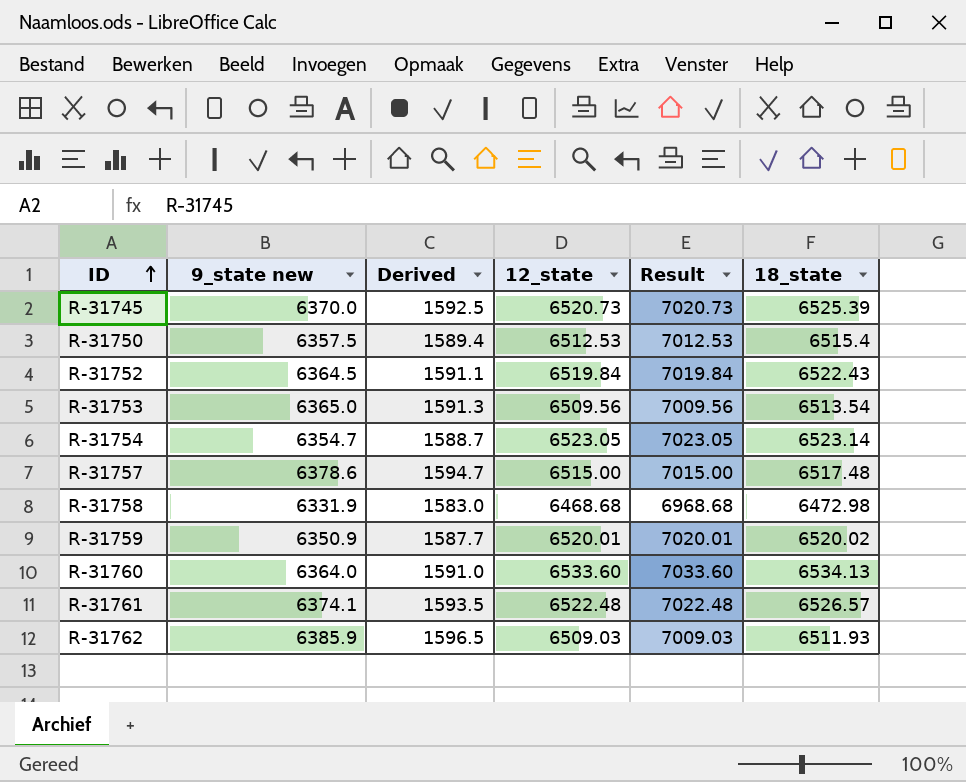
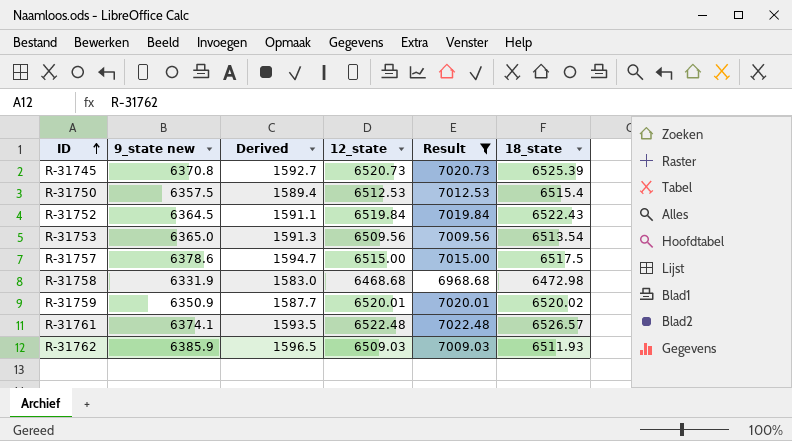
filter: none -> Result <= 7022.48
R-31745 | 9_state new: 6370.0 -> 6370.8
R-31745 | Derived: 1592.5 -> 1592.7
R-31757 | 18_state: 6517.48 -> 6517.5

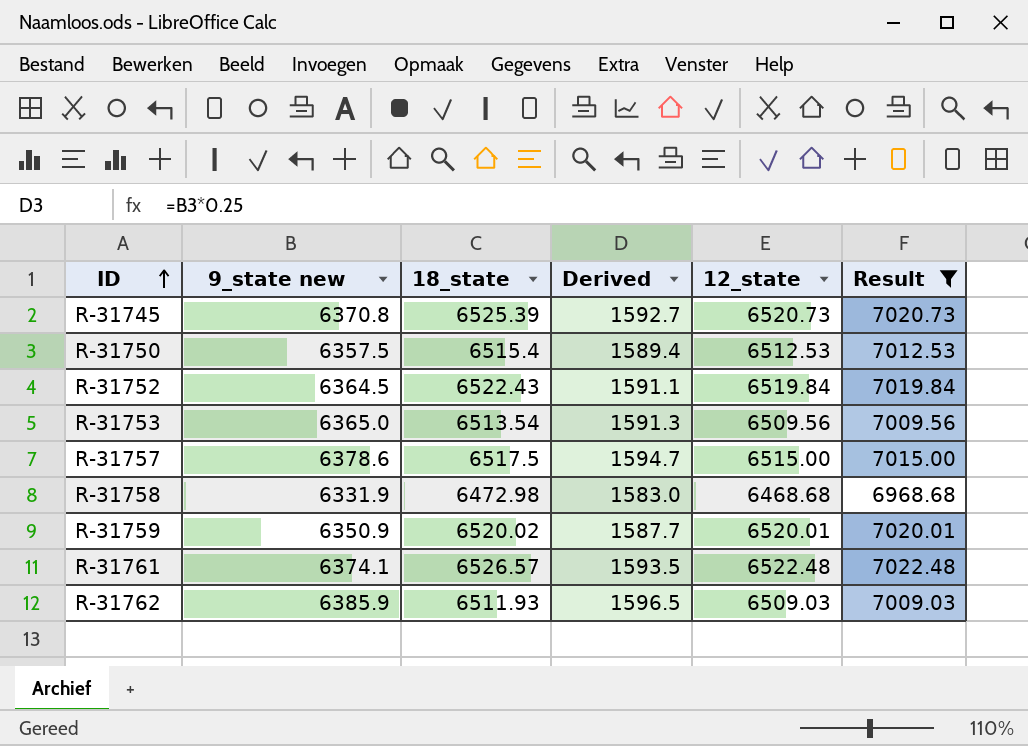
column 18_state | position: 6 -> 3

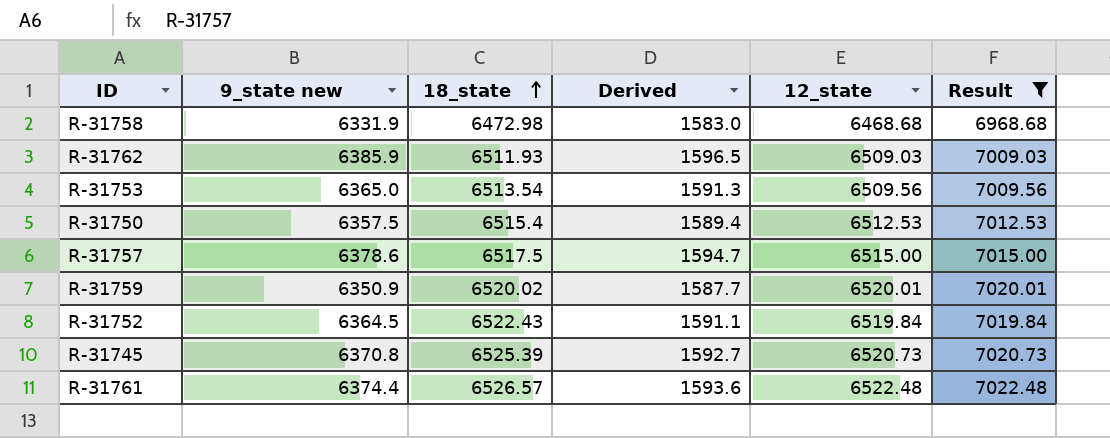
row order: ID ascending -> 18_state ascending
R-31761 | 9_state new: 6374.1 -> 6374.4
R-31761 | Derived: 1593.5 -> 1593.6

